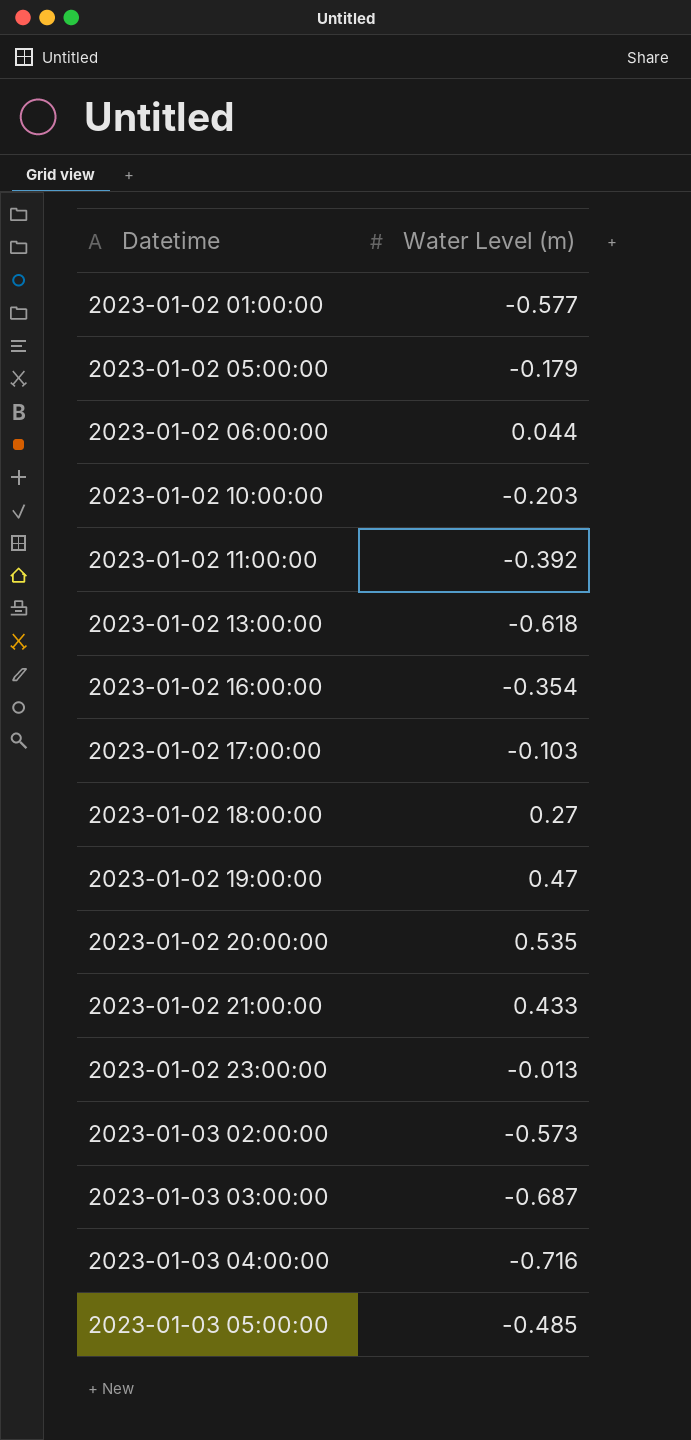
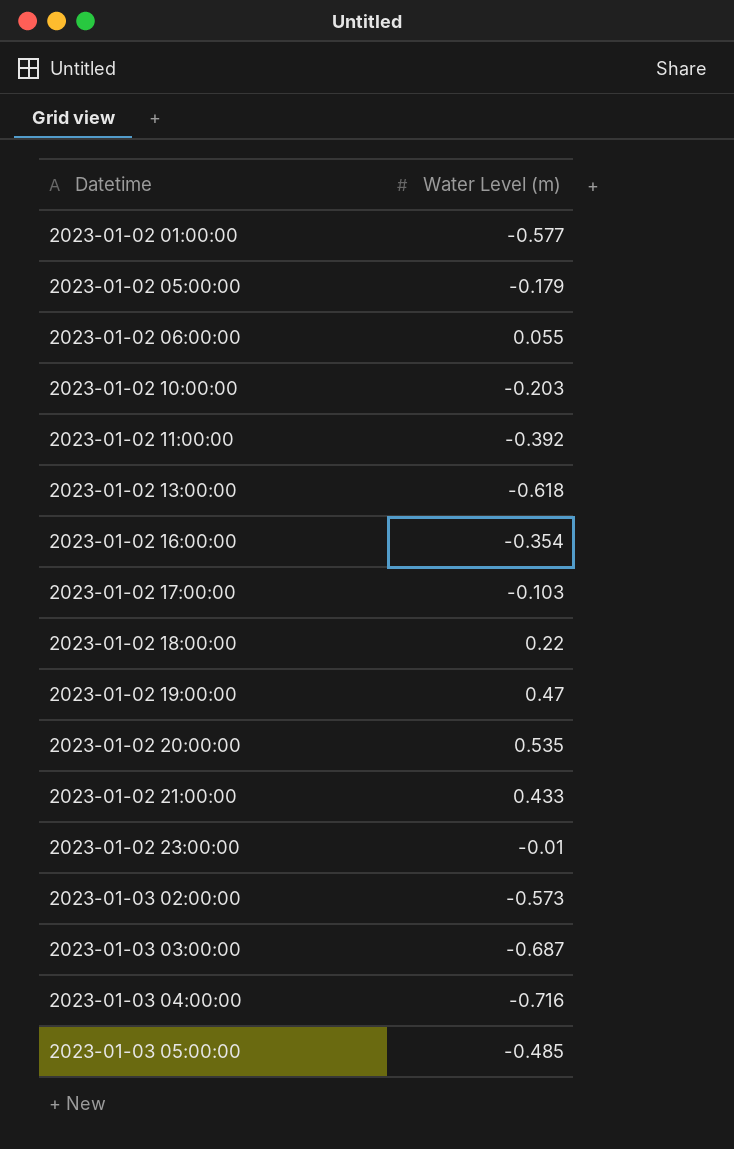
2023-01-02 06:00:00 | Water Level (m): 0.044 -> 0.055
2023-01-02 18:00:00 | Water Level (m): 0.27 -> 0.22
2023-01-02 23:00:00 | Water Level (m): -0.013 -> -0.01

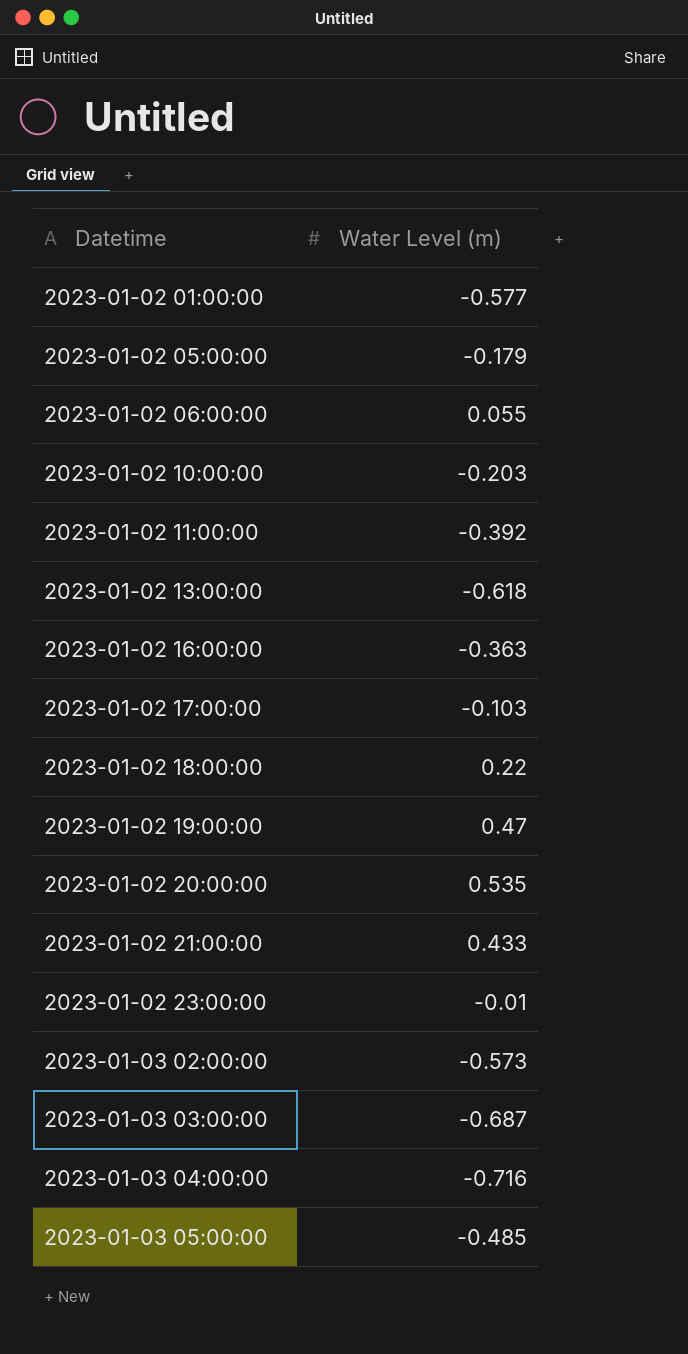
2023-01-02 16:00:00 | Water Level (m): -0.354 -> -0.363

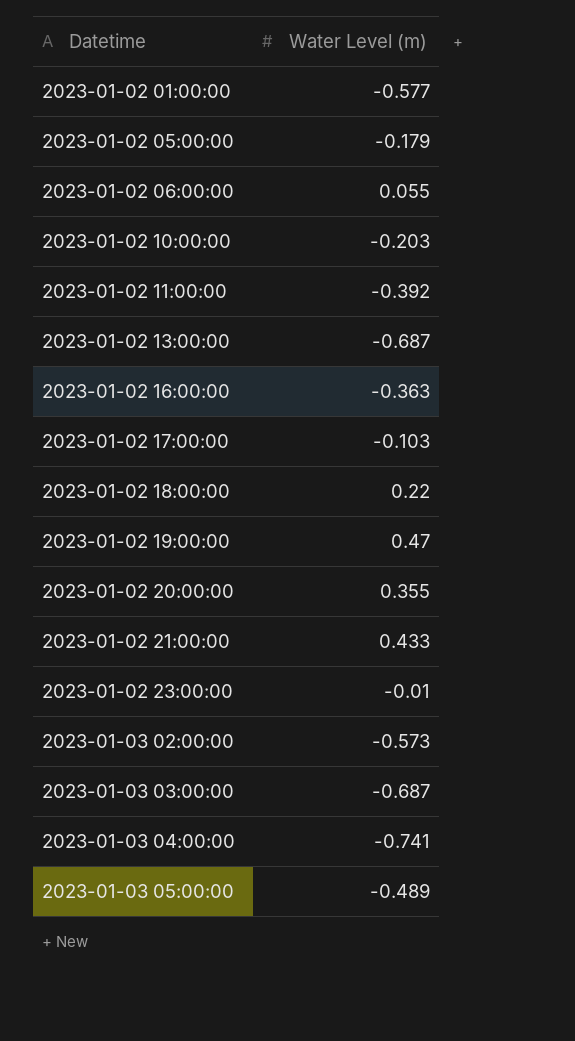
2023-01-02 13:00:00 | Water Level (m): -0.618 -> -0.687
2023-01-02 20:00:00 | Water Level (m): 0.535 -> 0.355
2023-01-03 04:00:00 | Water Level (m): -0.716 -> -0.741
2023-01-03 05:00:00 | Water Level (m): -0.485 -> -0.489

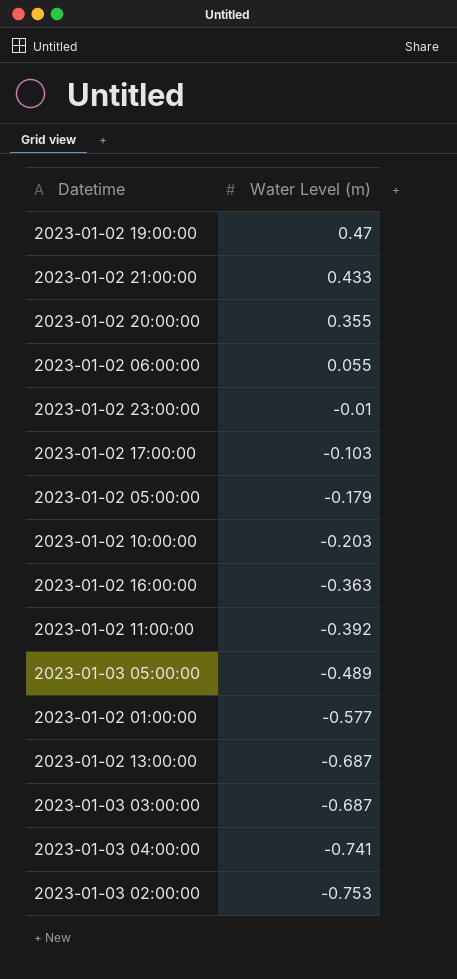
row order: Datetime ascending -> Water Level (m) descending
row 2023-01-02 18:00:00: 0.22 -> none
2023-01-03 02:00:00 | Water Level (m): -0.573 -> -0.753

